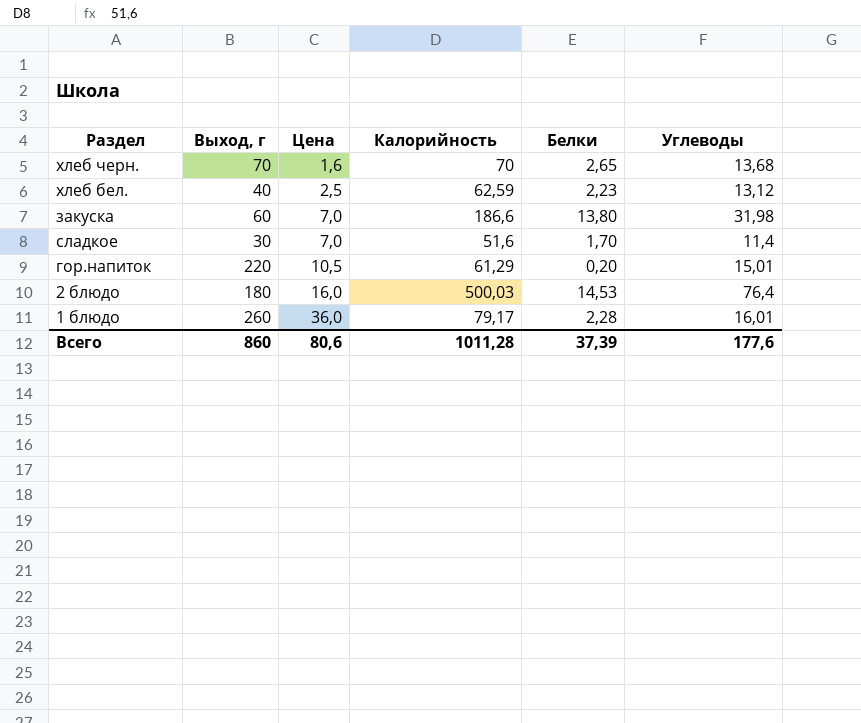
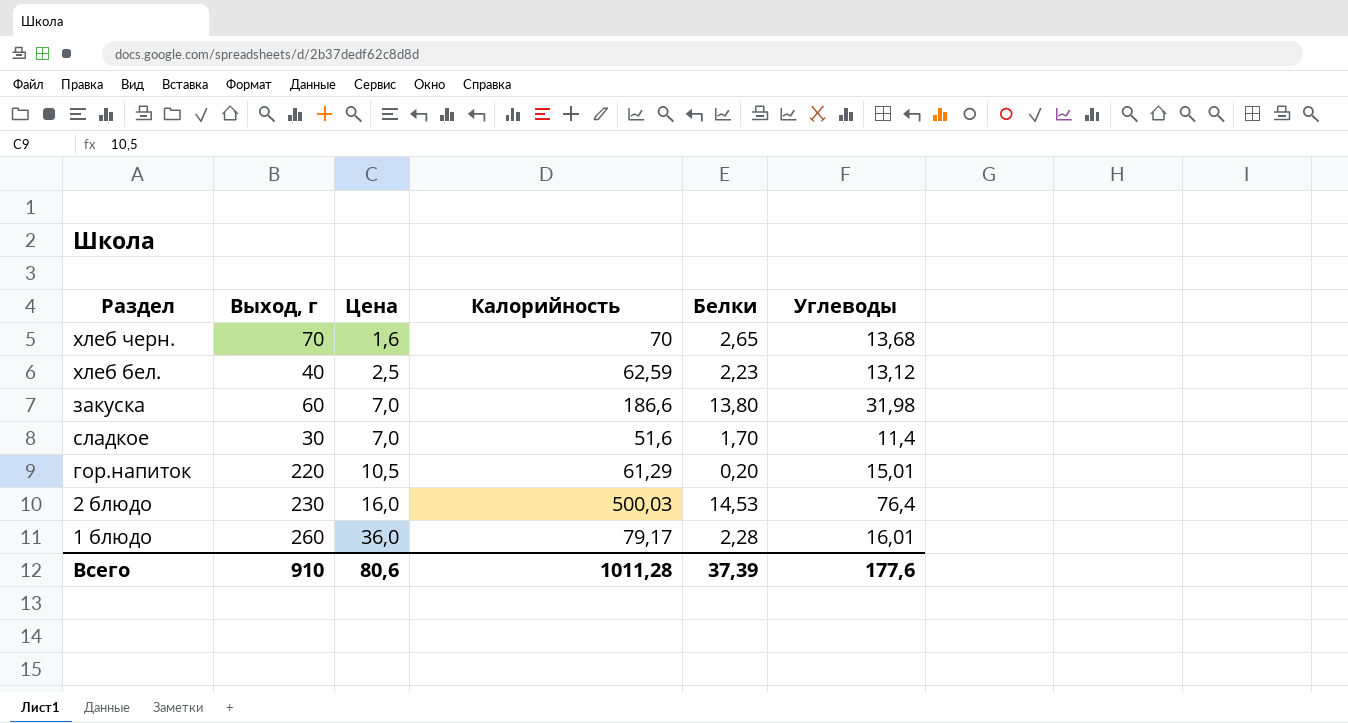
2 блюдо | Выход, г: 180 -> 230
Всего | Выход, г: 860 -> 910

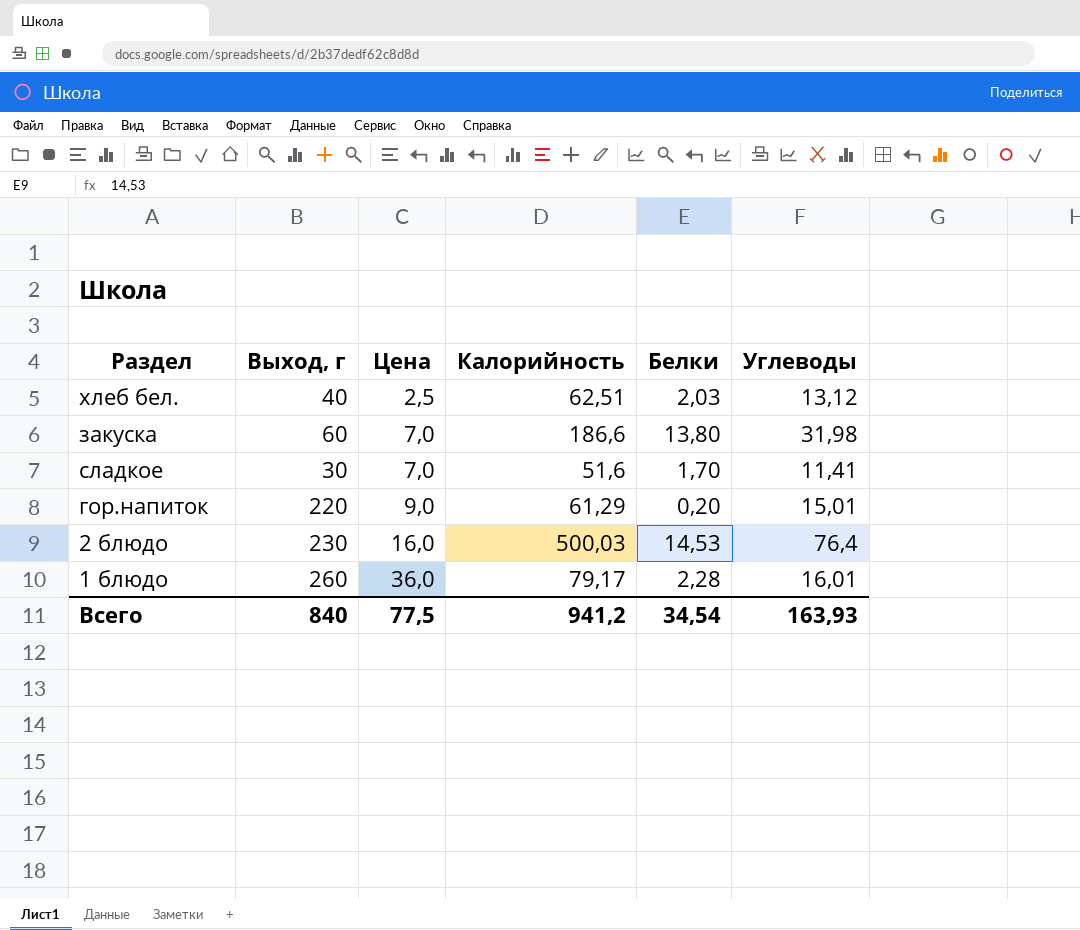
row хлеб черн.: 70 | 1,6 | 70 | 2,65 | 13,68 -> none
хлеб бел. | Калорийность: 62,59 -> 62,51
хлеб бел. | Белки: 2,23 -> 2,03
сладкое | Углеводы: 11,4 -> 11,41
гор.напиток | Цена: 10,5 -> 9,0
Всего | Выход, г: 910 -> 840
Всего | Цена: 80,6 -> 77,5
Всего | Калорийность: 1011,28 -> 941,2
Всего | Белки: 37,39 -> 34,54
Всего | Углеводы: 177,6 -> 163,93

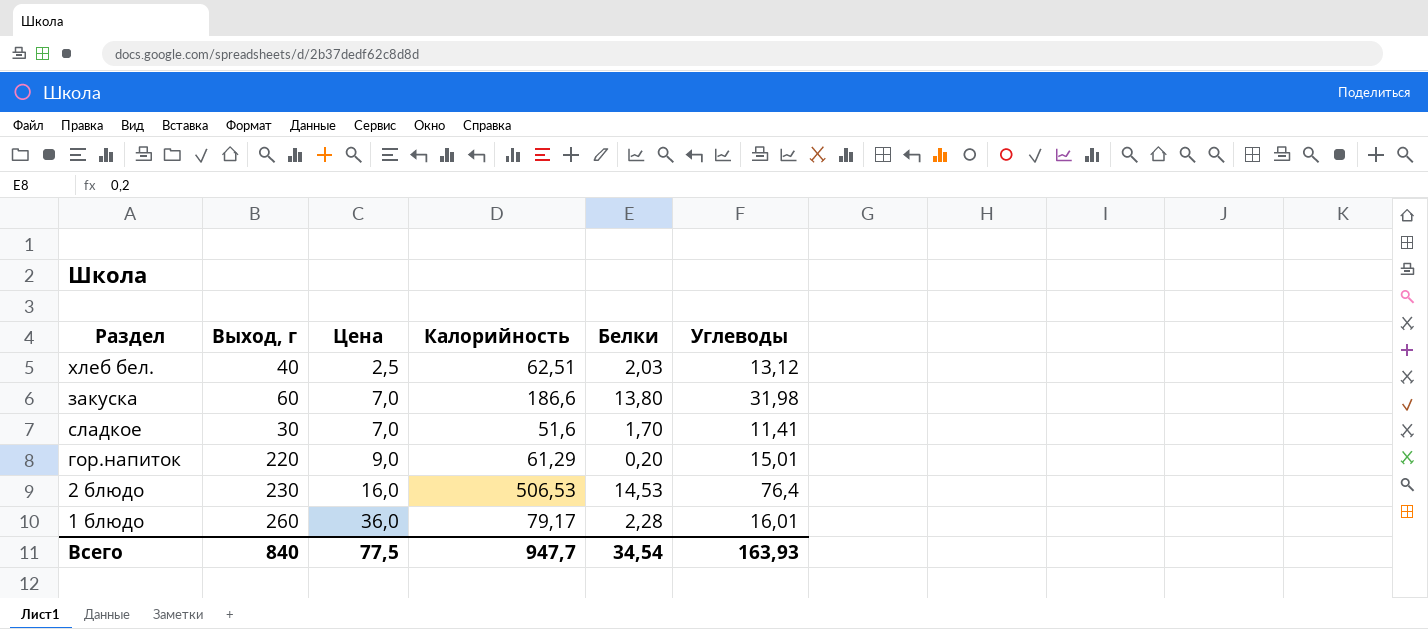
2 блюдо | Калорийность: 500,03 -> 506,53
Всего | Калорийность: 941,2 -> 947,7

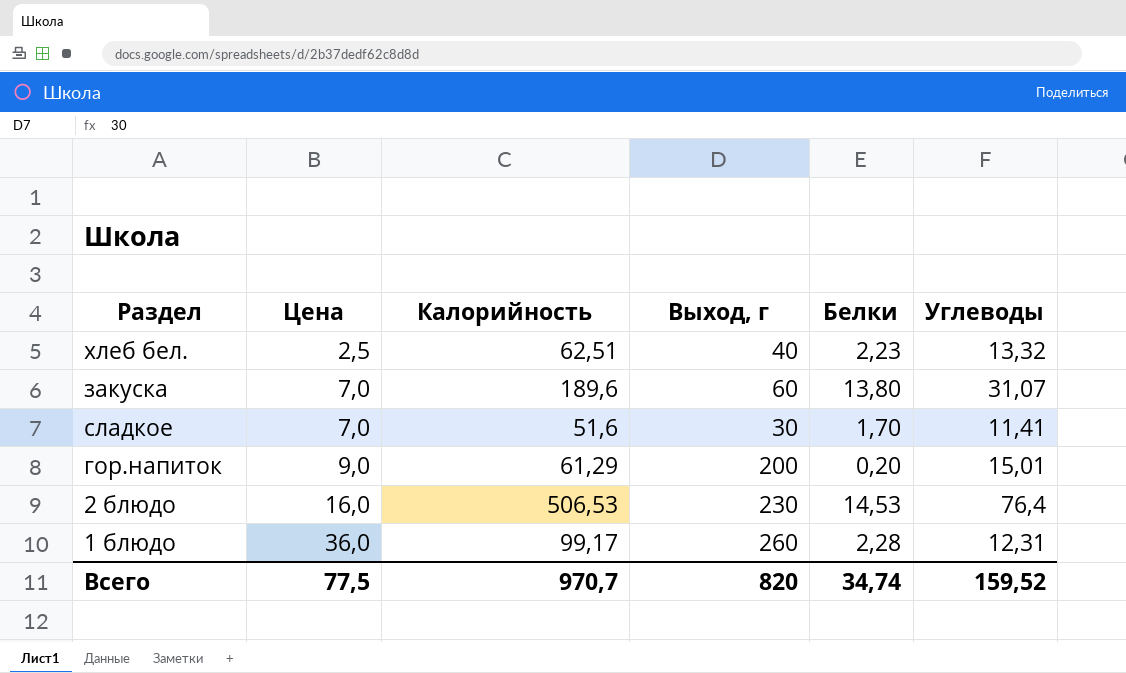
column Выход, г | position: 2 -> 4
хлеб бел. | Белки: 2,03 -> 2,23
хлеб бел. | Углеводы: 13,12 -> 13,32
закуска | Калорийность: 186,6 -> 189,6
закуска | Углеводы: 31,98 -> 31,07
гор.напиток | Выход, г: 220 -> 200
1 блюдо | Калорийность: 79,17 -> 99,17
1 блюдо | Углеводы: 16,01 -> 12,31
Всего | Калорийность: 947,7 -> 970,7
Всего | Выход, г: 840 -> 820
Всего | Белки: 34,54 -> 34,74
Всего | Углеводы: 163,93 -> 159,52

